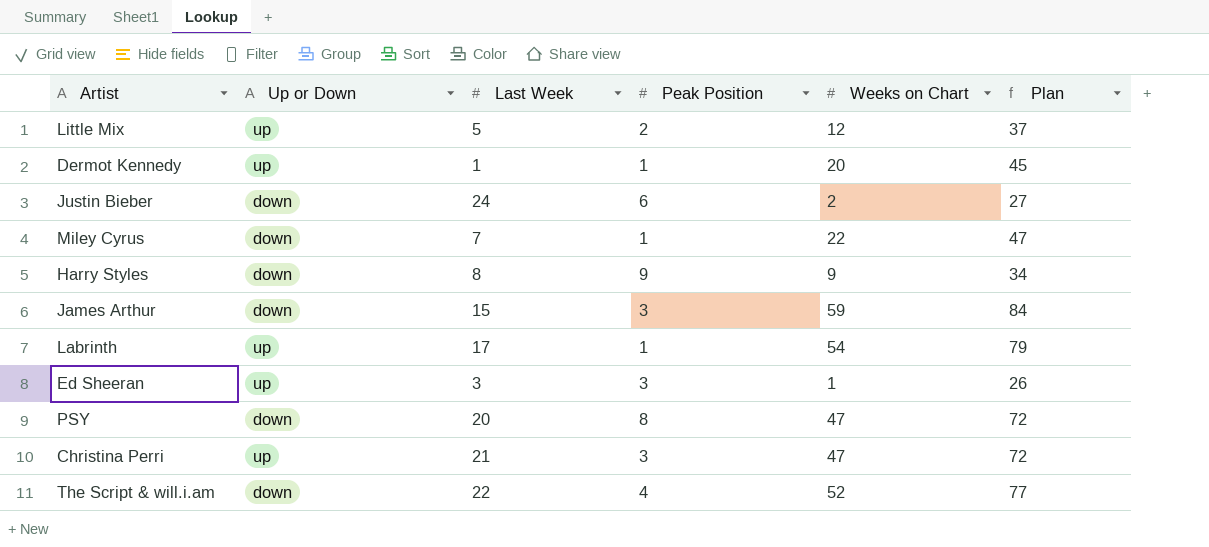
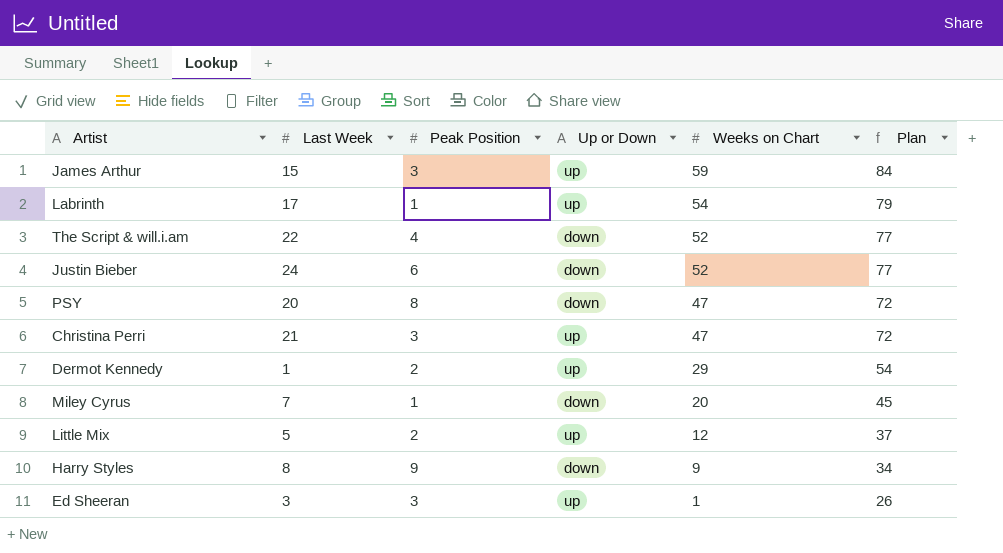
row order: none -> Weeks on Chart descending
column Up or Down | position: 2 -> 4
James Arthur | Up or Down: down -> up
Justin Bieber | Weeks on Chart: 2 -> 52
Justin Bieber | Plan: 27 -> 77
Dermot Kennedy | Peak Position: 1 -> 2
Dermot Kennedy | Weeks on Chart: 20 -> 29
Dermot Kennedy | Plan: 45 -> 54
Miley Cyrus | Weeks on Chart: 22 -> 20
Miley Cyrus | Plan: 47 -> 45

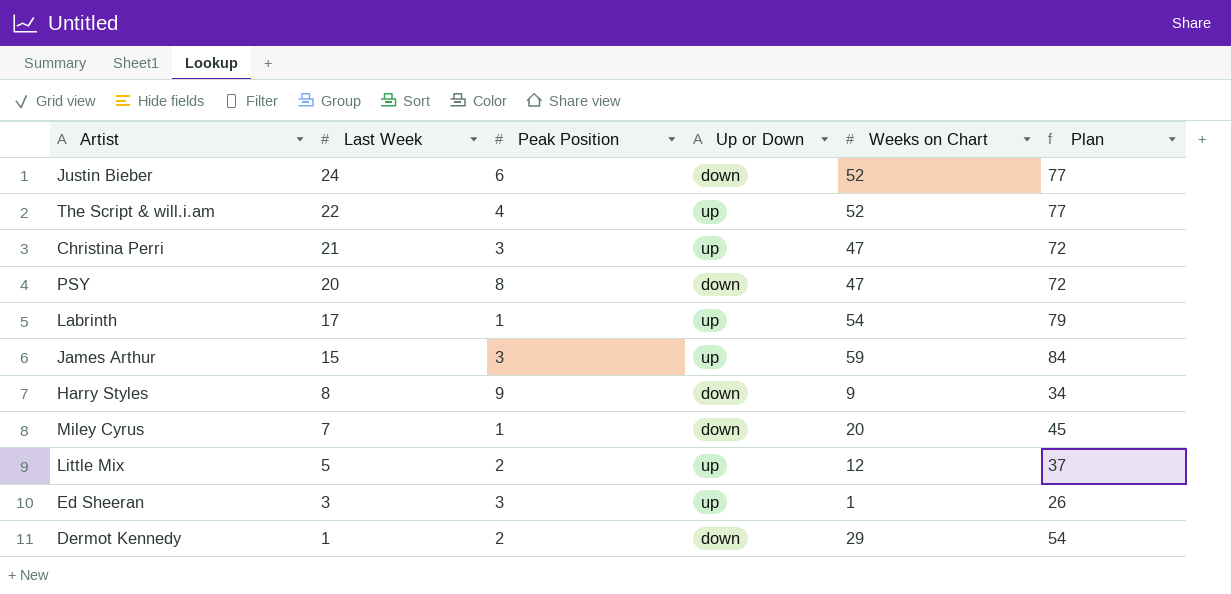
row order: Weeks on Chart descending -> Last Week descending
The Script & will.i.am | Up or Down: down -> up
Dermot Kennedy | Up or Down: up -> down

